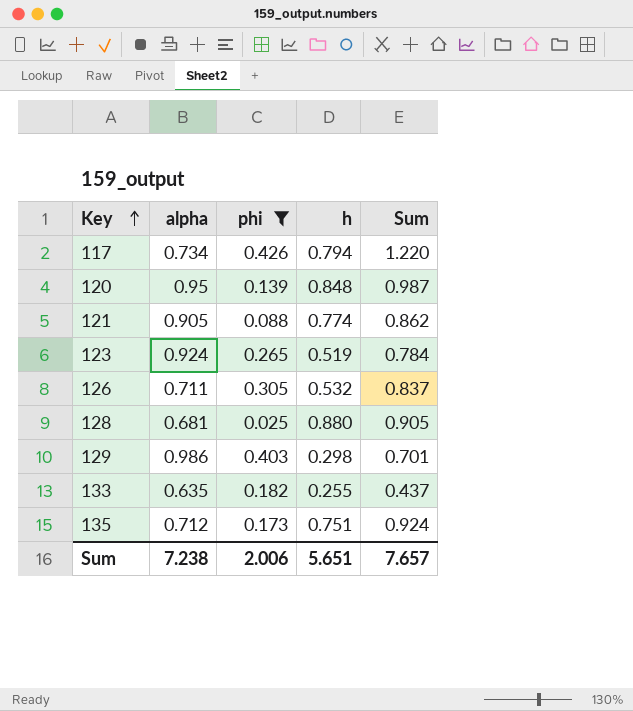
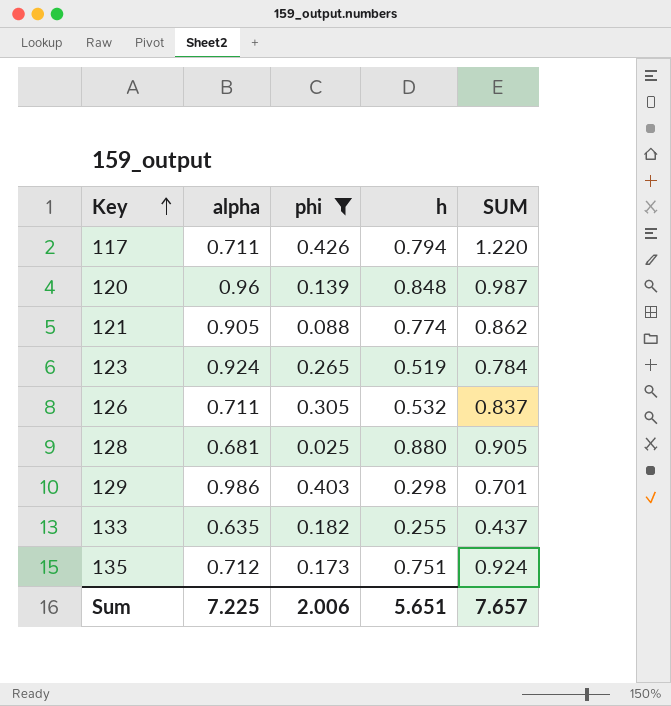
column name: Sum -> SUM
117 | alpha: 0.734 -> 0.711
120 | alpha: 0.95 -> 0.96
Sum | alpha: 7.238 -> 7.225

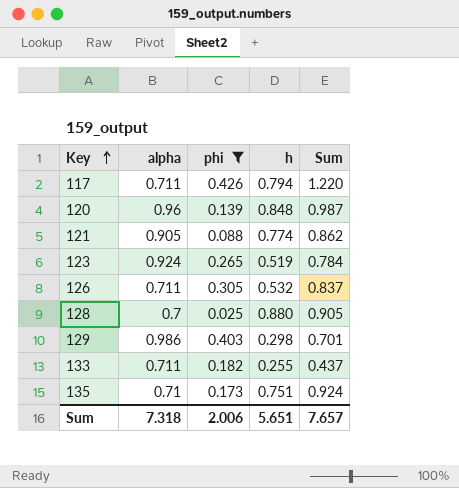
column name: SUM -> Sum
128 | alpha: 0.681 -> 0.7
133 | alpha: 0.635 -> 0.711
135 | alpha: 0.712 -> 0.71
Sum | alpha: 7.225 -> 7.318

